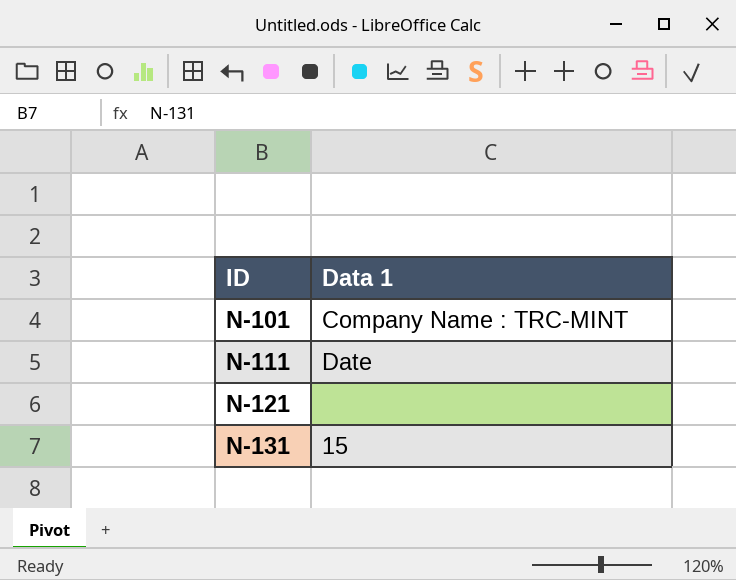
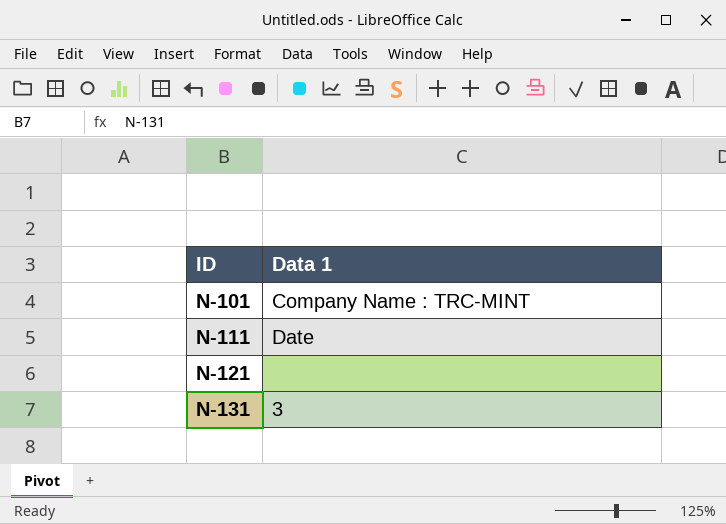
N-131 | Data 1: 15 -> 3

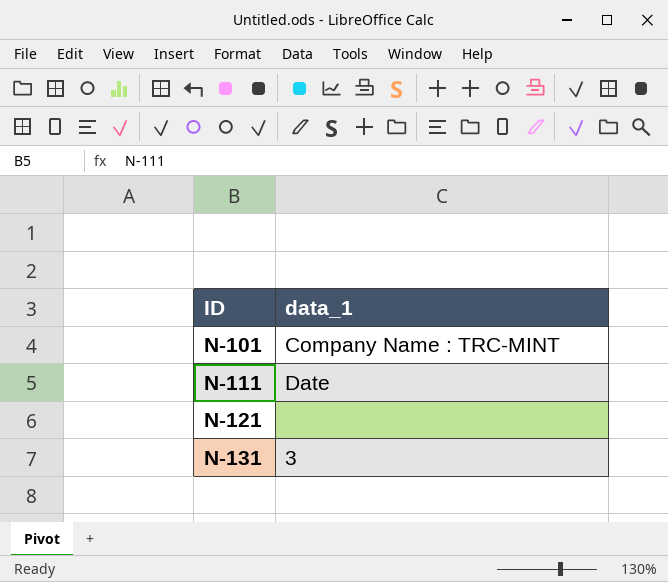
column name: Data 1 -> data_1

